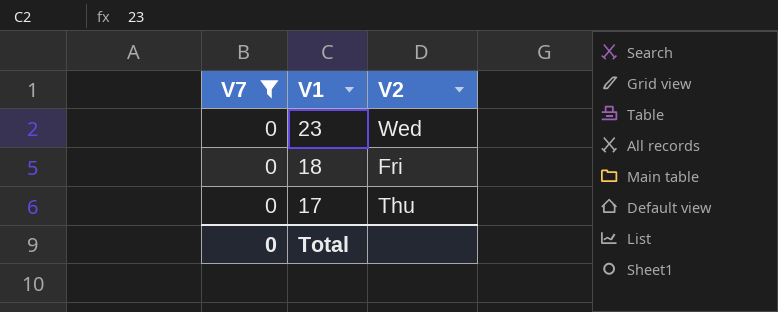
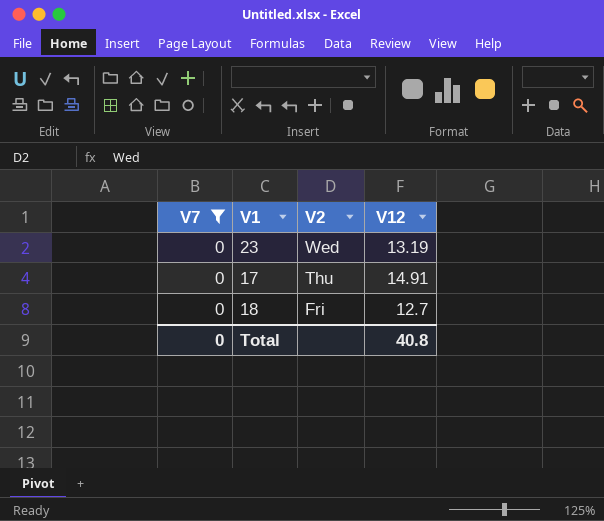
row order: V1 descending -> V2 descending
column V12 | position: none -> 4

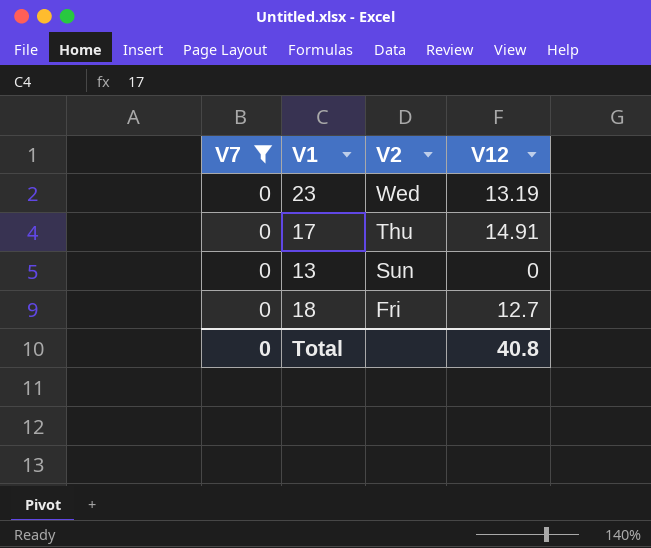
row 13: none -> 0 | Sun | 0

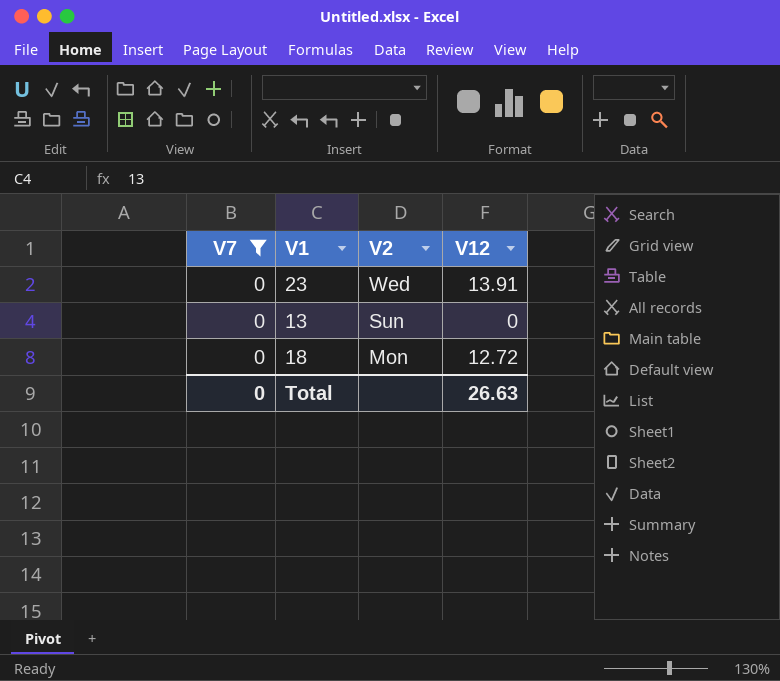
row 17: 0 | Thu | 14.91 -> none
23 | V12: 13.19 -> 13.91
18 | V2: Fri -> Mon
18 | V12: 12.7 -> 12.72
Total | V12: 40.8 -> 26.63

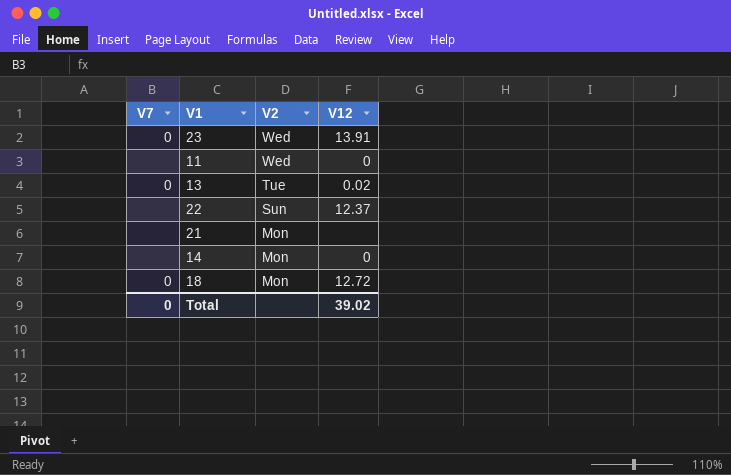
filter: V7 = 0 -> none
13 | V2: Sun -> Tue
13 | V12: 0 -> 0.02
Total | V12: 26.63 -> 39.02

